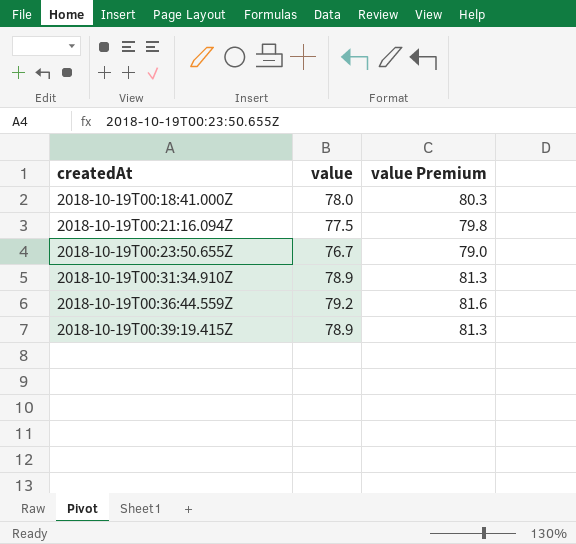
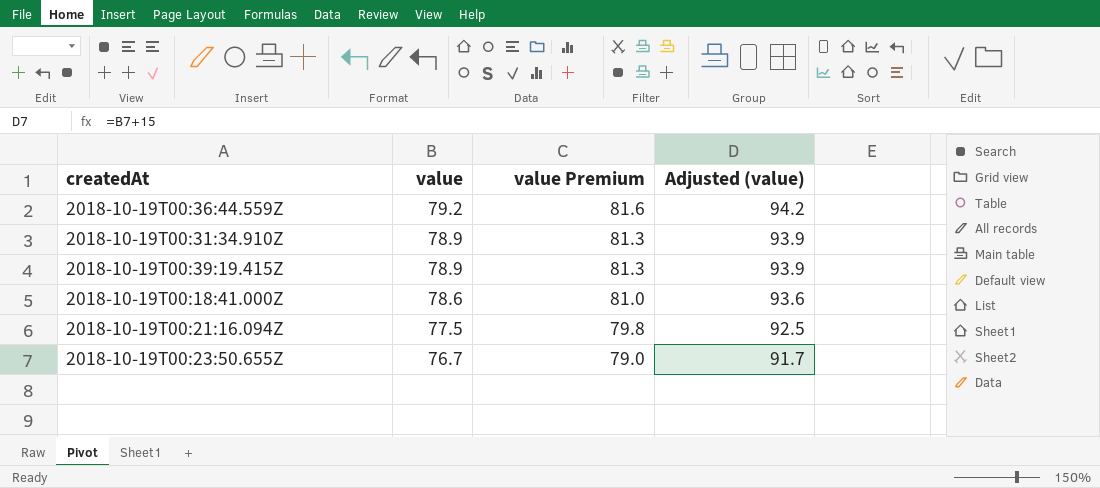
row order: createdAt ascending -> value descending
column Adjusted (value) | formula: none -> [value] + 15
2018-10-19T00:18:41.000Z | value: 78.0 -> 78.6
2018-10-19T00:18:41.000Z | value Premium: 80.3 -> 81.0

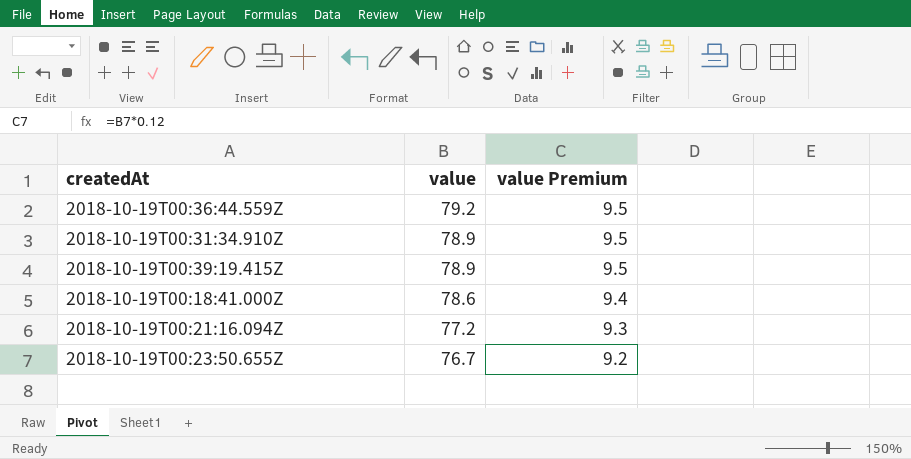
column Adjusted (value) | formula: [value] + 15 -> none
column value Premium | formula: [value] * 1.03 -> [value] * 0.12
2018-10-19T00:21:16.094Z | value: 77.5 -> 77.2

